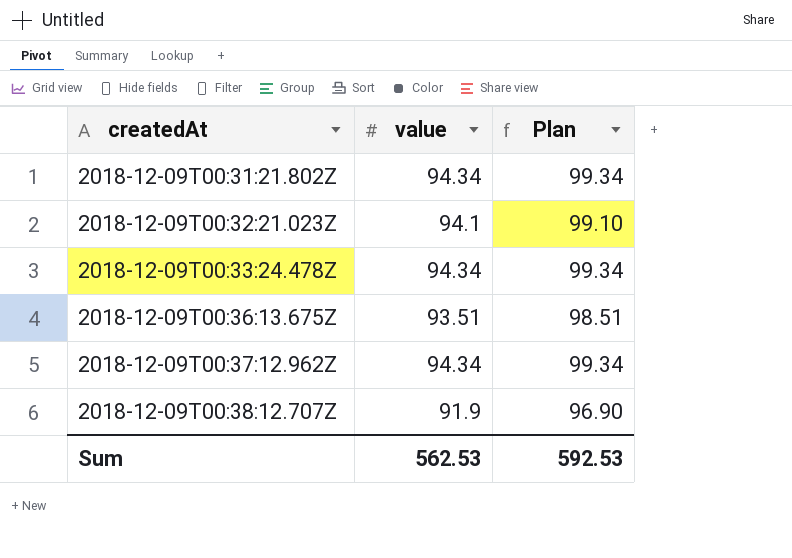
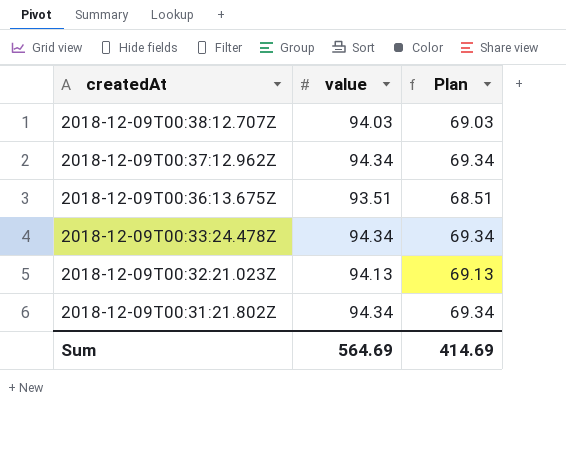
row order: createdAt ascending -> createdAt descending
column Plan | formula: [value] + 5 -> [value] - 25
2018-12-09T00:38:12.707Z | value: 91.9 -> 94.03
2018-12-09T00:32:21.023Z | value: 94.1 -> 94.13
Sum | value: 562.53 -> 564.69
Sum | Plan: 592.53 -> 414.69

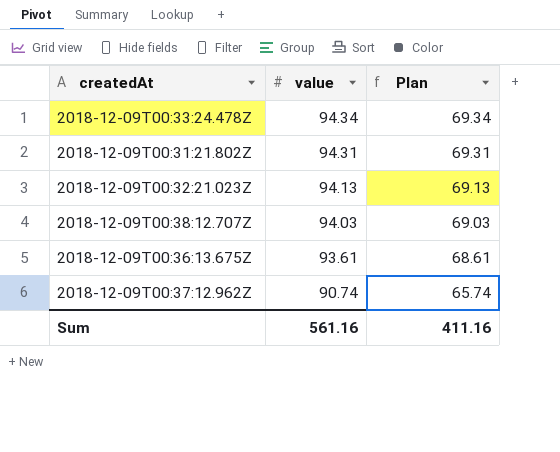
row order: createdAt descending -> value descending
2018-12-09T00:31:21.802Z | value: 94.34 -> 94.31
2018-12-09T00:31:21.802Z | Plan: 69.34 -> 69.31
2018-12-09T00:36:13.675Z | value: 93.51 -> 93.61
2018-12-09T00:36:13.675Z | Plan: 68.51 -> 68.61
2018-12-09T00:37:12.962Z | value: 94.34 -> 90.74
2018-12-09T00:37:12.962Z | Plan: 69.34 -> 65.74
Sum | value: 564.69 -> 561.16
Sum | Plan: 414.69 -> 411.16

